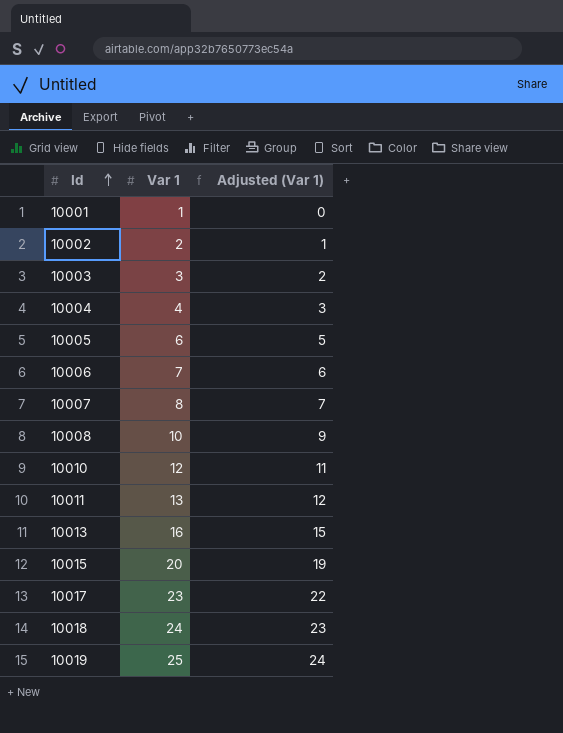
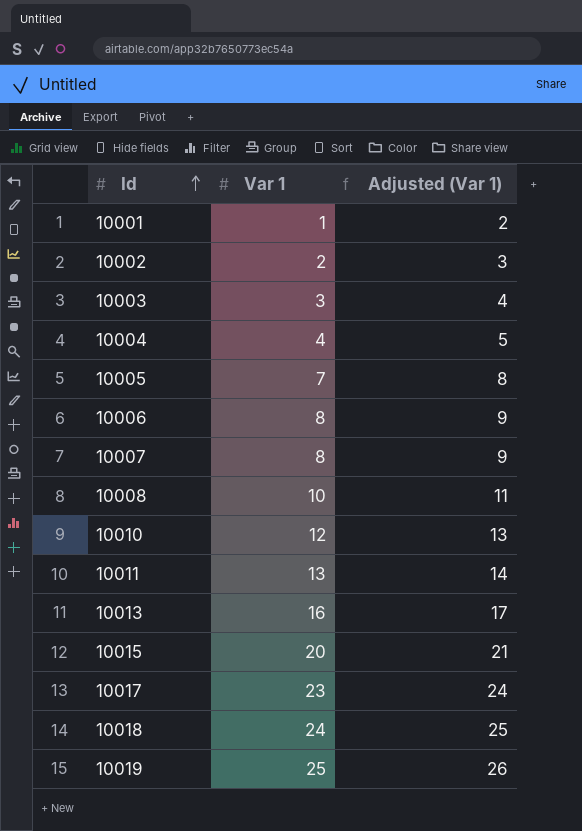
column Adjusted (Var 1) | formula: [Var 1] - 1 -> [Var 1] + 1
10005 | Var 1: 6 -> 7
10006 | Var 1: 7 -> 8

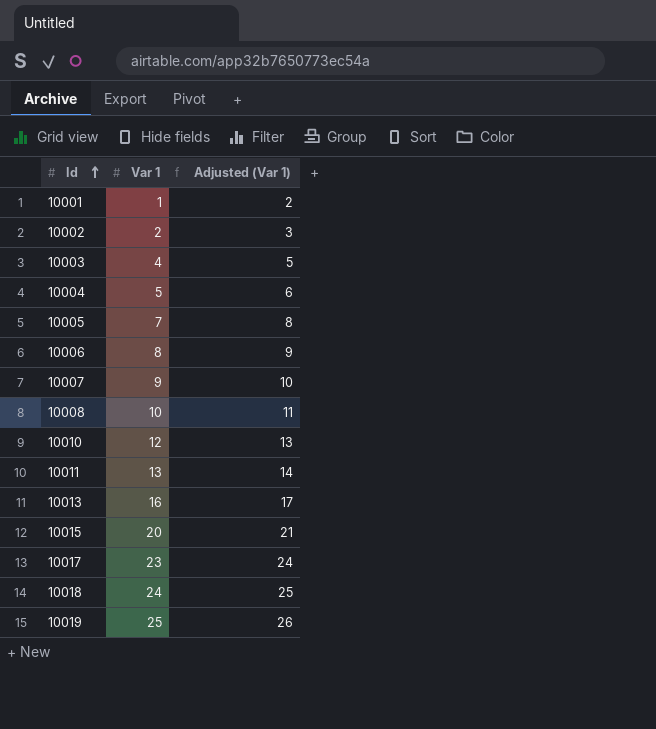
10003 | Var 1: 3 -> 4
10003 | Adjusted (Var 1): 4 -> 5
10004 | Var 1: 4 -> 5
10004 | Adjusted (Var 1): 5 -> 6
10007 | Var 1: 8 -> 9
10007 | Adjusted (Var 1): 9 -> 10

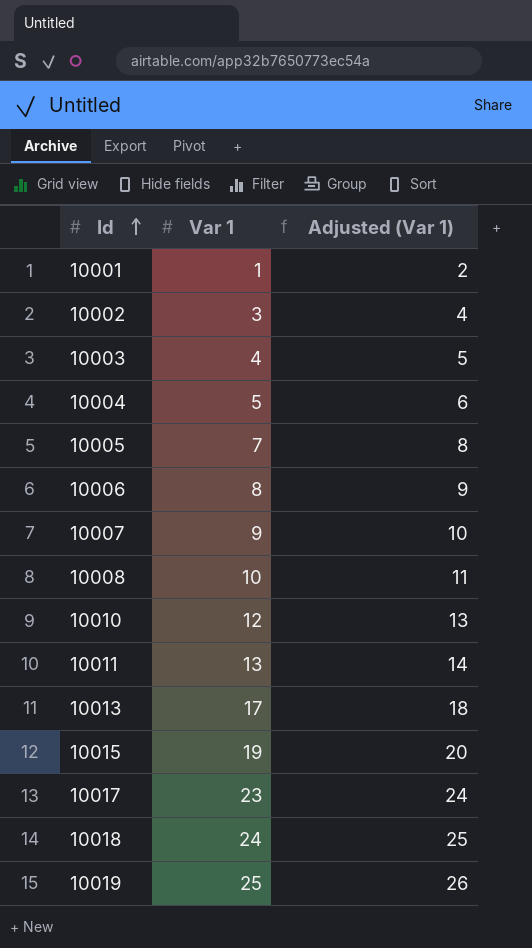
10002 | Var 1: 2 -> 3
10002 | Adjusted (Var 1): 3 -> 4
10013 | Var 1: 16 -> 17
10013 | Adjusted (Var 1): 17 -> 18
10015 | Var 1: 20 -> 19
10015 | Adjusted (Var 1): 21 -> 20

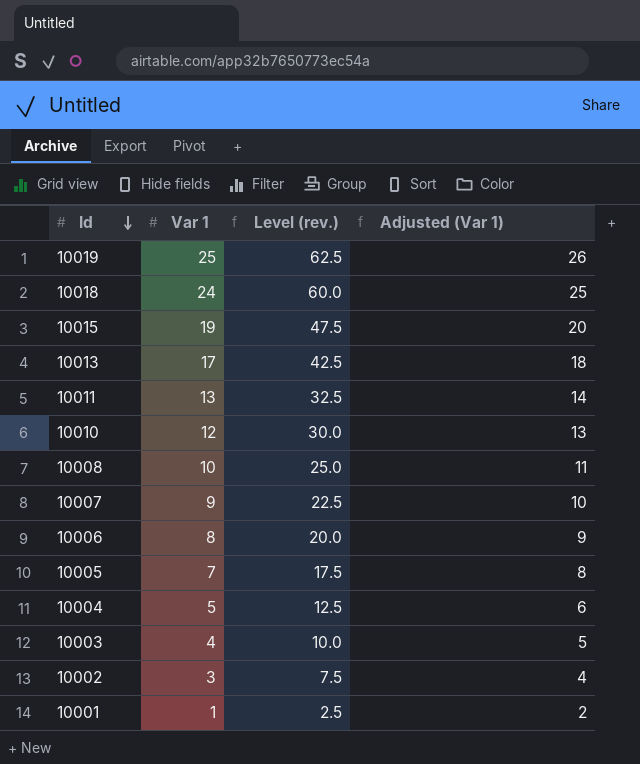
row order: Id ascending -> Id descending
column Level (rev.) | formula: none -> [Var 1] * 2.5
row 10017: 23 | 24 -> none

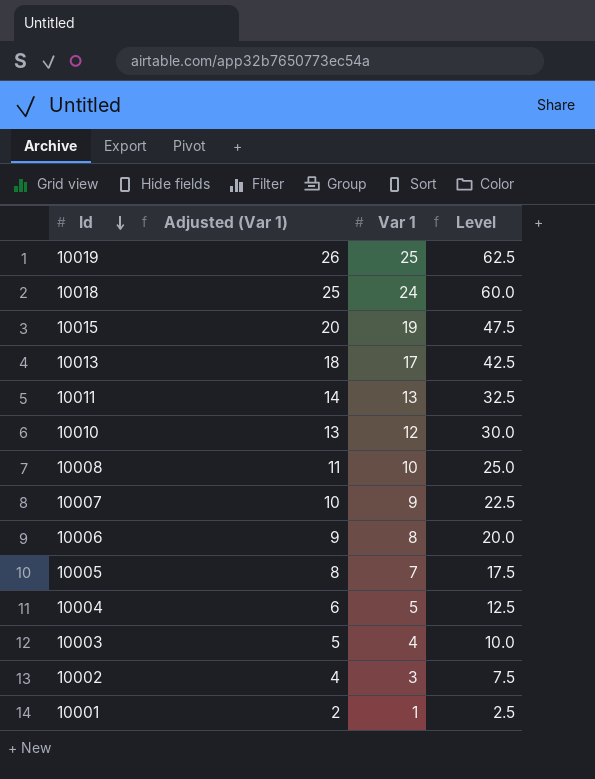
column Adjusted (Var 1) | position: 4 -> 2
column name: Level (rev.) -> Level

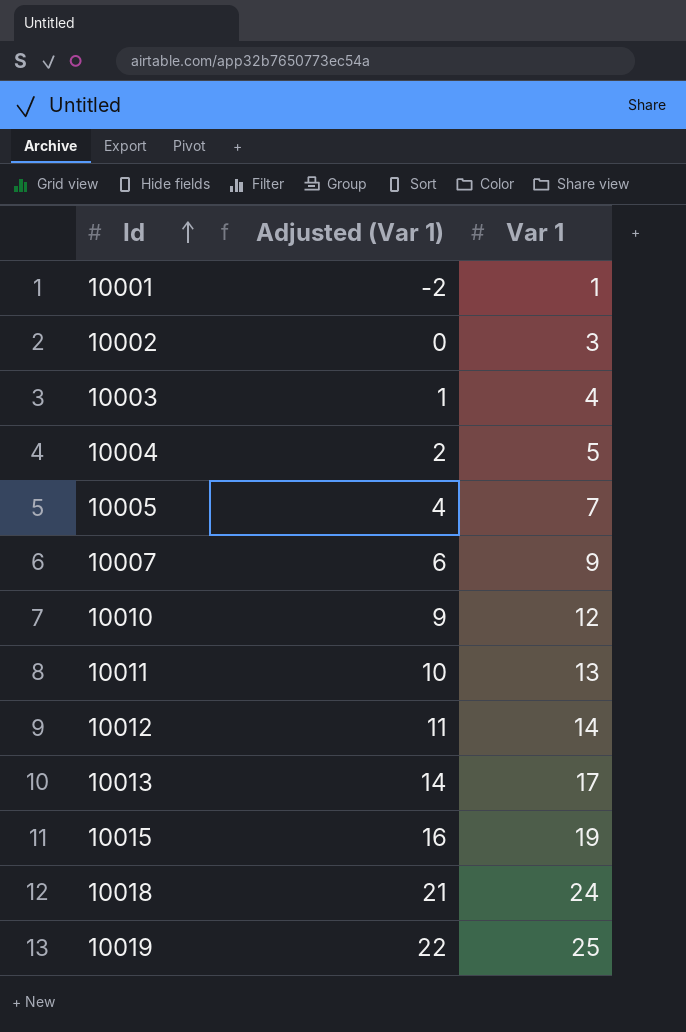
row order: Id descending -> Id ascending
column Level | formula: [Var 1] * 2.5 -> none
column Adjusted (Var 1) | formula: [Var 1] + 1 -> [Var 1] - 3
row 10008: 11 | 10 | 25.0 -> none
row 10006: 9 | 8 | 20.0 -> none
row 10012: none -> 11 | 14

